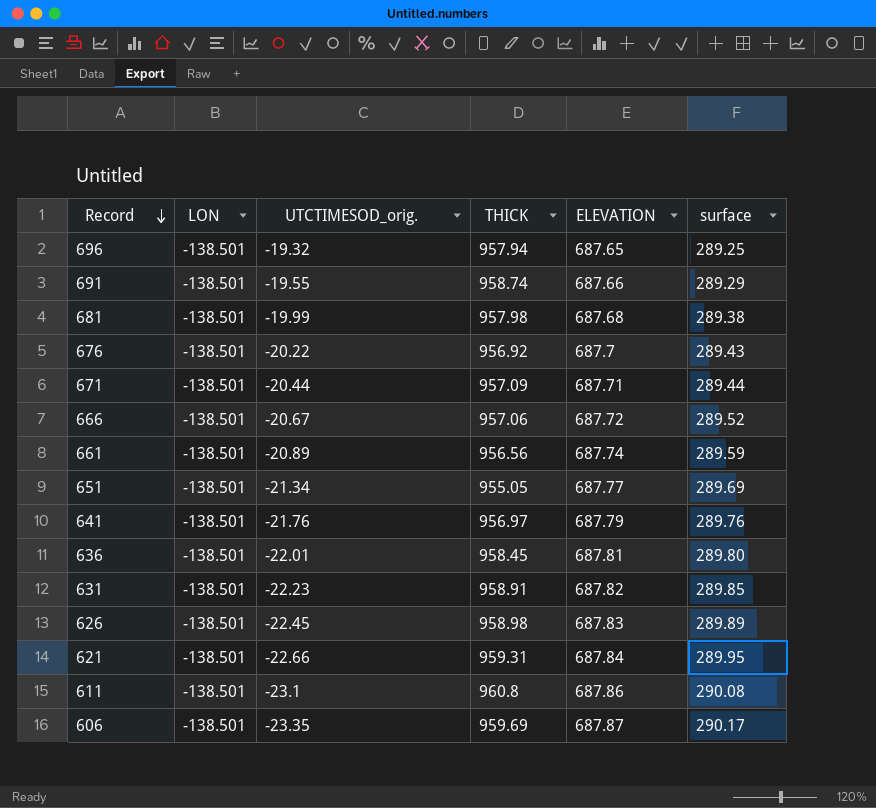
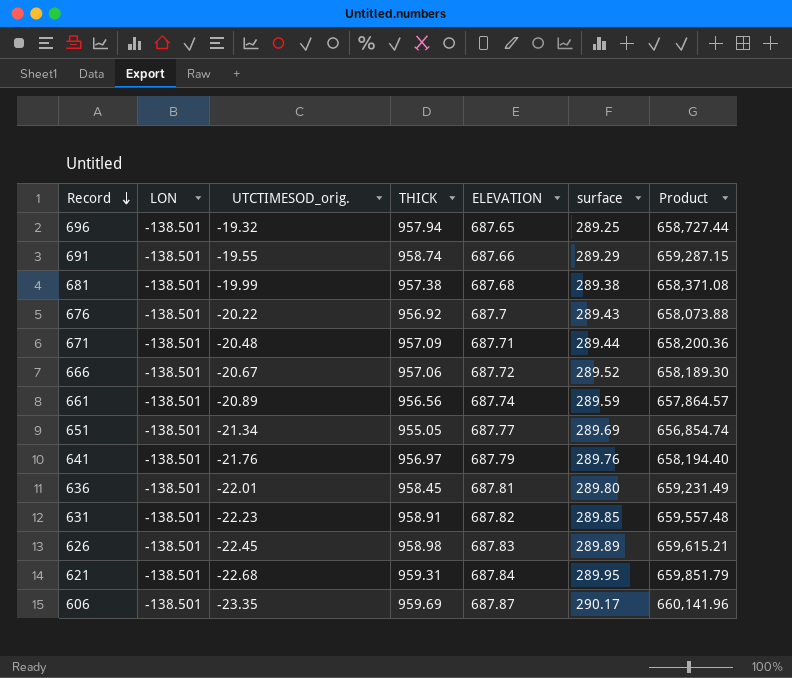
column Product | formula: none -> [THICK] * [ELEVATION]
row 611: -138.501 | -23.1 | 960.8 | 687.86 | 290.08 -> none
681 | THICK: 957.98 -> 957.38
671 | UTCTIMESOD_orig.: -20.44 -> -20.48
621 | UTCTIMESOD_orig.: -22.66 -> -22.68

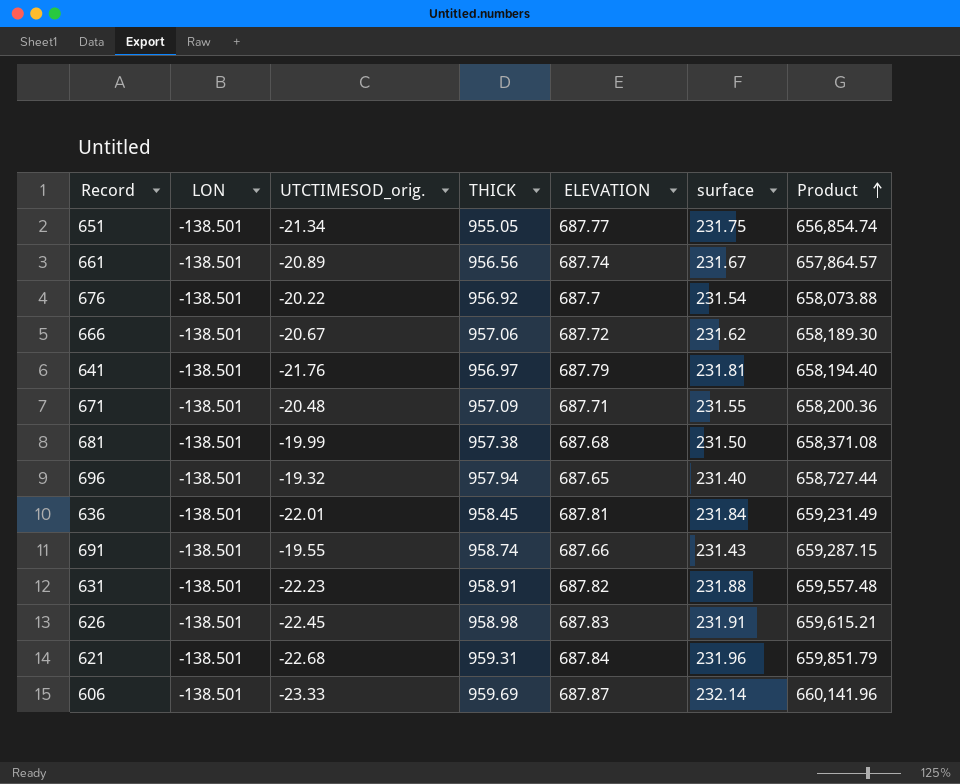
row order: Record descending -> Product ascending
651 | surface: 289.69 -> 231.75
661 | surface: 289.59 -> 231.67
676 | surface: 289.43 -> 231.54
666 | surface: 289.52 -> 231.62
641 | surface: 289.76 -> 231.81
671 | surface: 289.44 -> 231.55
681 | surface: 289.38 -> 231.50
696 | surface: 289.25 -> 231.40
636 | surface: 289.80 -> 231.84
691 | surface: 289.29 -> 231.43
631 | surface: 289.85 -> 231.88
626 | surface: 289.89 -> 231.91
621 | surface: 289.95 -> 231.96
606 | UTCTIMESOD_orig.: -23.35 -> -23.33
606 | surface: 290.17 -> 232.14

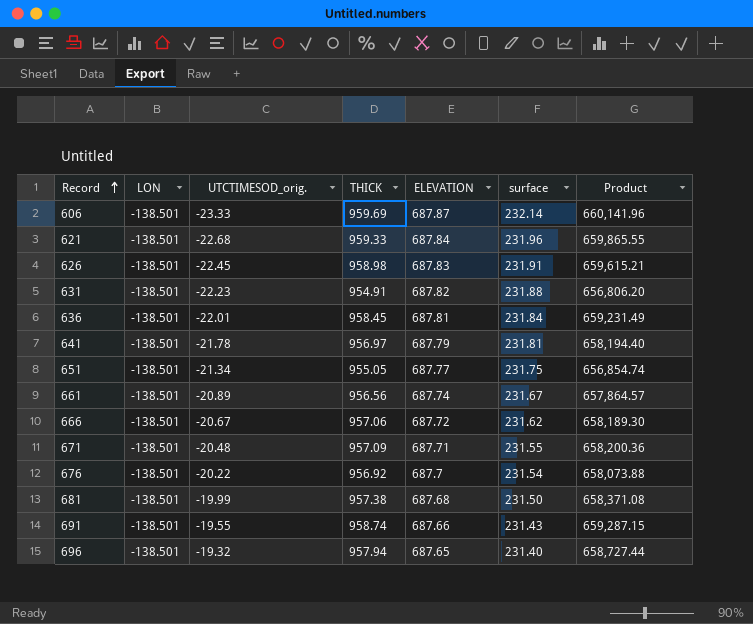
row order: Product ascending -> Record ascending
621 | THICK: 959.31 -> 959.33
621 | Product: 659,851.79 -> 659,865.55
631 | THICK: 958.91 -> 954.91
631 | Product: 659,557.48 -> 656,806.20
641 | UTCTIMESOD_orig.: -21.76 -> -21.78

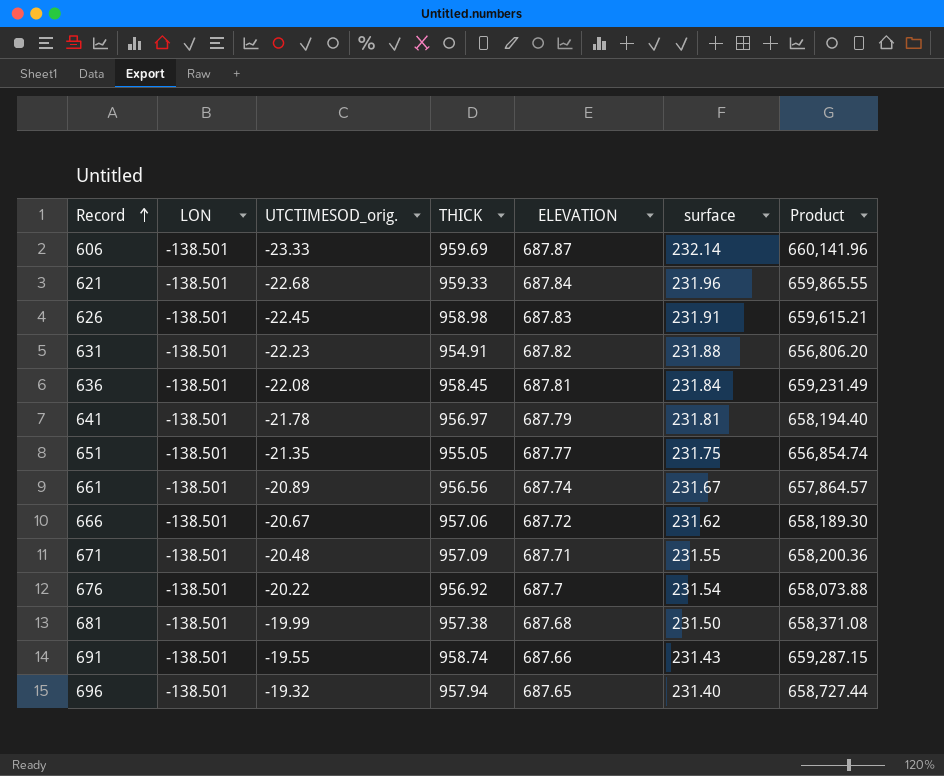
636 | UTCTIMESOD_orig.: -22.01 -> -22.08
651 | UTCTIMESOD_orig.: -21.34 -> -21.35

